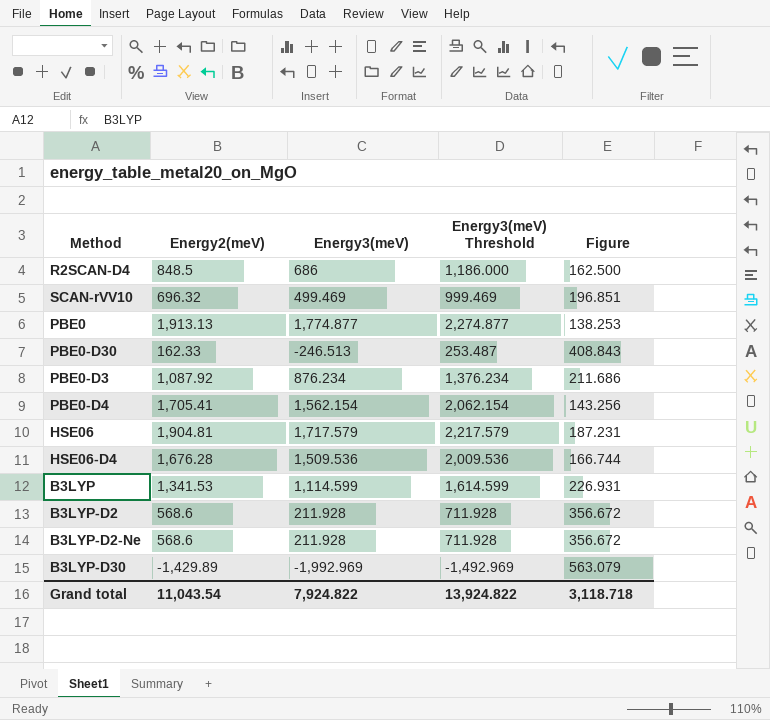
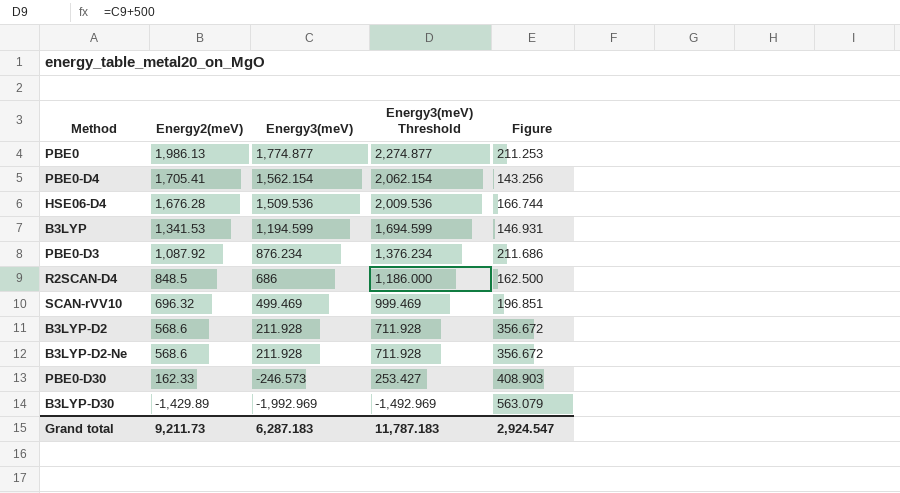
row order: none -> Energy2(meV) descending
row HSE06: 1,904.81 | 1,717.579 | 2,217.579 | 187.231 -> none
PBE0 | Energy2(meV): 1,913.13 -> 1,986.13
PBE0 | Figure: 138.253 -> 211.253
B3LYP | Energy3(meV): 1,114.599 -> 1,194.599
B3LYP | Energy3(meV) Threshold: 1,614.599 -> 1,694.599
B3LYP | Figure: 226.931 -> 146.931
PBE0-D30 | Energy3(meV): -246.513 -> -246.573
PBE0-D30 | Energy3(meV) Threshold: 253.487 -> 253.427
PBE0-D30 | Figure: 408.843 -> 408.903
Grand total | Energy2(meV): 11,043.54 -> 9,211.73
Grand total | Energy3(meV): 7,924.822 -> 6,287.183
Grand total | Energy3(meV) Threshold: 13,924.822 -> 11,787.183
Grand total | Figure: 3,118.718 -> 2,924.547

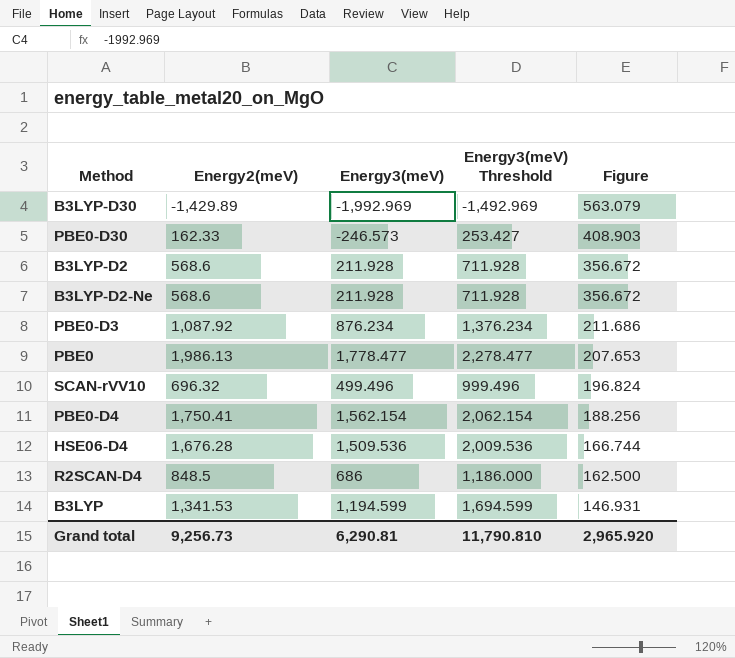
row order: Energy2(meV) descending -> Figure descending
PBE0 | Energy3(meV): 1,774.877 -> 1,778.477
PBE0 | Energy3(meV) Threshold: 2,274.877 -> 2,278.477
PBE0 | Figure: 211.253 -> 207.653
SCAN-rVV10 | Energy3(meV): 499.469 -> 499.496
SCAN-rVV10 | Energy3(meV) Threshold: 999.469 -> 999.496
SCAN-rVV10 | Figure: 196.851 -> 196.824
PBE0-D4 | Energy2(meV): 1,705.41 -> 1,750.41
PBE0-D4 | Figure: 143.256 -> 188.256
Grand total | Energy2(meV): 9,211.73 -> 9,256.73
Grand total | Energy3(meV): 6,287.183 -> 6,290.81
Grand total | Energy3(meV) Threshold: 11,787.183 -> 11,790.810
Grand total | Figure: 2,924.547 -> 2,965.920

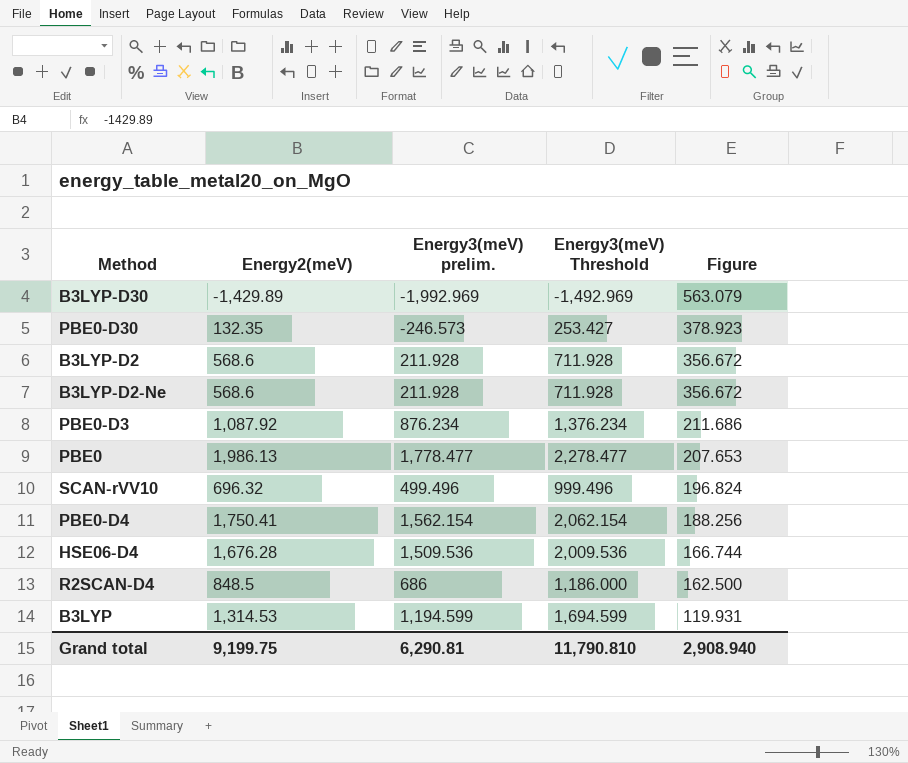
column name: Energy3(meV) -> Energy3(meV) prelim.
PBE0-D30 | Energy2(meV): 162.33 -> 132.35
PBE0-D30 | Figure: 408.903 -> 378.923
B3LYP | Energy2(meV): 1,341.53 -> 1,314.53
B3LYP | Figure: 146.931 -> 119.931
Grand total | Energy2(meV): 9,256.73 -> 9,199.75
Grand total | Figure: 2,965.920 -> 2,908.940

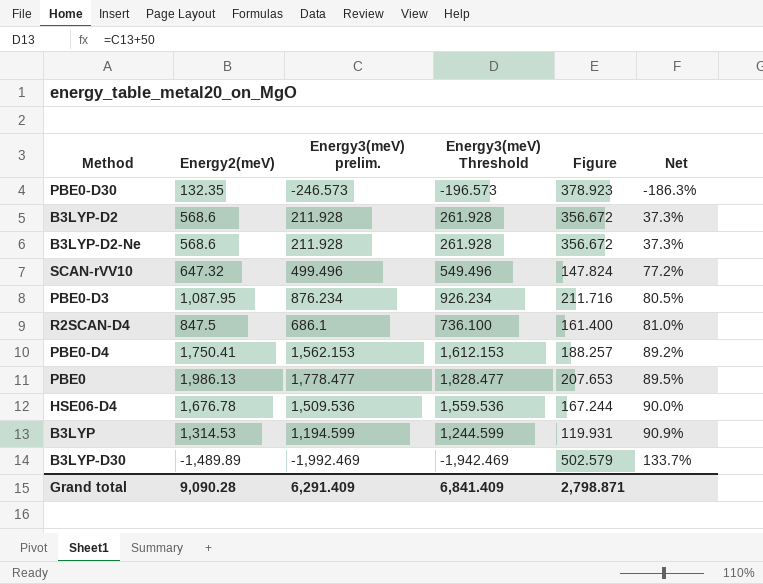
row order: Figure descending -> Net ascending
column Energy3(meV) Threshold | formula: [Energy3(meV) prelim.] + 500 -> [Energy3(meV) prelim.] + 50
column Net | formula: none -> [Energy3(meV) prelim.] / [Energy2(meV)]
SCAN-rVV10 | Energy2(meV): 696.32 -> 647.32
SCAN-rVV10 | Figure: 196.824 -> 147.824
PBE0-D3 | Energy2(meV): 1,087.92 -> 1,087.95
PBE0-D3 | Figure: 211.686 -> 211.716
R2SCAN-D4 | Energy2(meV): 848.5 -> 847.5
R2SCAN-D4 | Energy3(meV) prelim.: 686 -> 686.1
R2SCAN-D4 | Figure: 162.500 -> 161.400
PBE0-D4 | Energy3(meV) prelim.: 1,562.154 -> 1,562.153
PBE0-D4 | Figure: 188.256 -> 188.257
HSE06-D4 | Energy2(meV): 1,676.28 -> 1,676.78
HSE06-D4 | Figure: 166.744 -> 167.244
B3LYP-D30 | Energy2(meV): -1,429.89 -> -1,489.89
B3LYP-D30 | Energy3(meV) prelim.: -1,992.969 -> -1,992.469
B3LYP-D30 | Figure: 563.079 -> 502.579
Grand total | Energy2(meV): 9,199.75 -> 9,090.28
Grand total | Energy3(meV) prelim.: 6,290.81 -> 6,291.409
Grand total | Energy3(meV) Threshold: 11,790.810 -> 6,841.409
Grand total | Figure: 2,908.940 -> 2,798.871

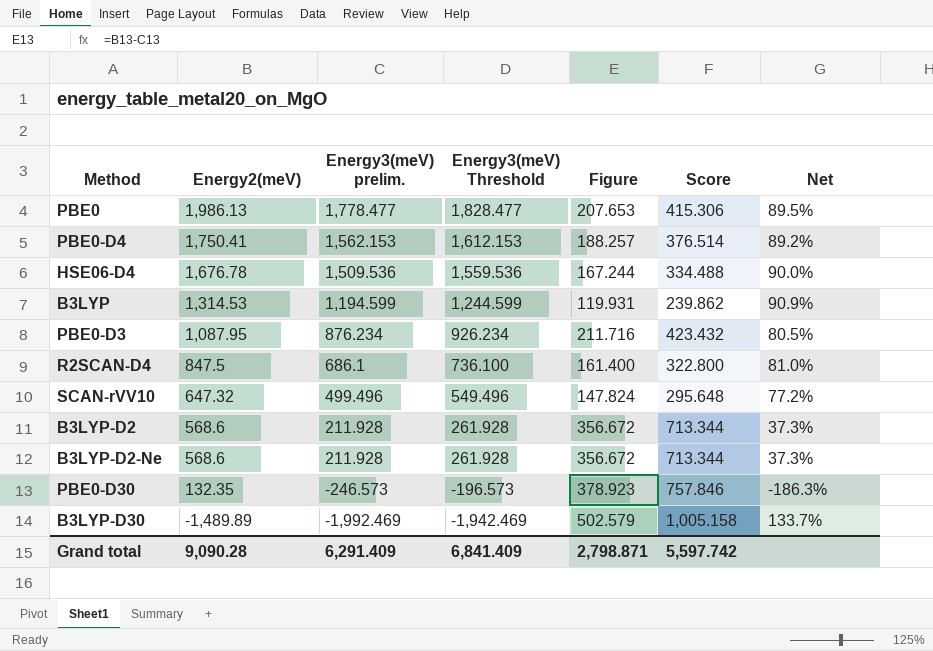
row order: Net ascending -> Energy2(meV) descending
column Score | formula: none -> [Figure] * 2

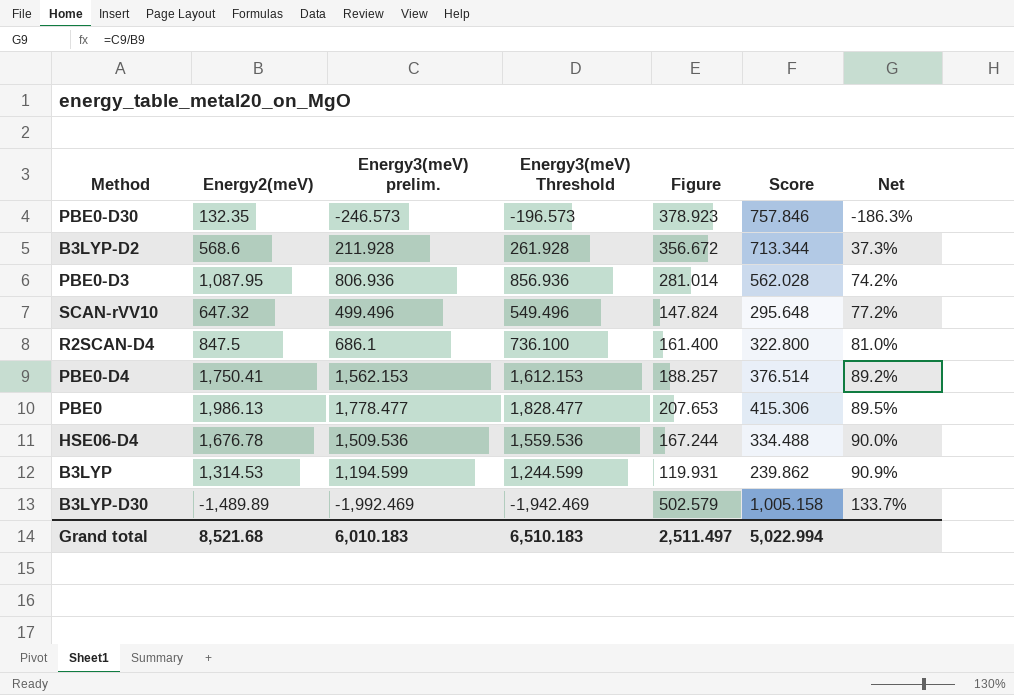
row order: Energy2(meV) descending -> Net ascending
row B3LYP-D2-Ne: 568.6 | 211.928 | 261.928 | 356.672 | 713.344 | 37.3% -> none
PBE0-D3 | Energy3(meV) prelim.: 876.234 -> 806.936
PBE0-D3 | Energy3(meV) Threshold: 926.234 -> 856.936
PBE0-D3 | Figure: 211.716 -> 281.014
PBE0-D3 | Score: 423.432 -> 562.028
PBE0-D3 | Net: 80.5% -> 74.2%
Grand total | Energy2(meV): 9,090.28 -> 8,521.68
Grand total | Energy3(meV) prelim.: 6,291.409 -> 6,010.183
Grand total | Energy3(meV) Threshold: 6,841.409 -> 6,510.183
Grand total | Figure: 2,798.871 -> 2,511.497
Grand total | Score: 5,597.742 -> 5,022.994

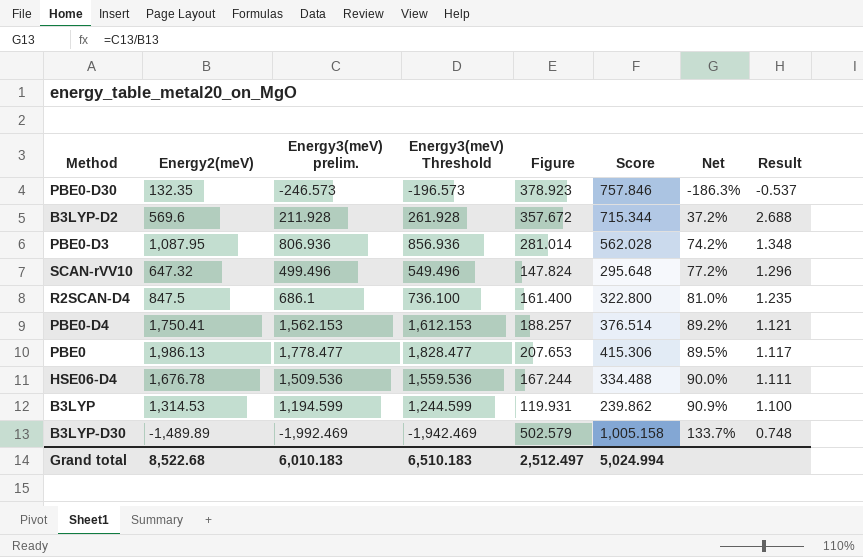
column Result | formula: none -> [Energy2(meV)] / [Energy3(meV) prelim.]
B3LYP-D2 | Energy2(meV): 568.6 -> 569.6
B3LYP-D2 | Figure: 356.672 -> 357.672
B3LYP-D2 | Score: 713.344 -> 715.344
B3LYP-D2 | Net: 37.3% -> 37.2%
Grand total | Energy2(meV): 8,521.68 -> 8,522.68
Grand total | Figure: 2,511.497 -> 2,512.497
Grand total | Score: 5,022.994 -> 5,024.994

